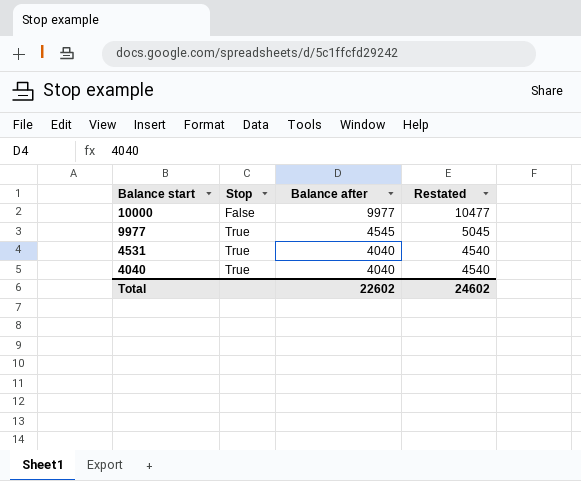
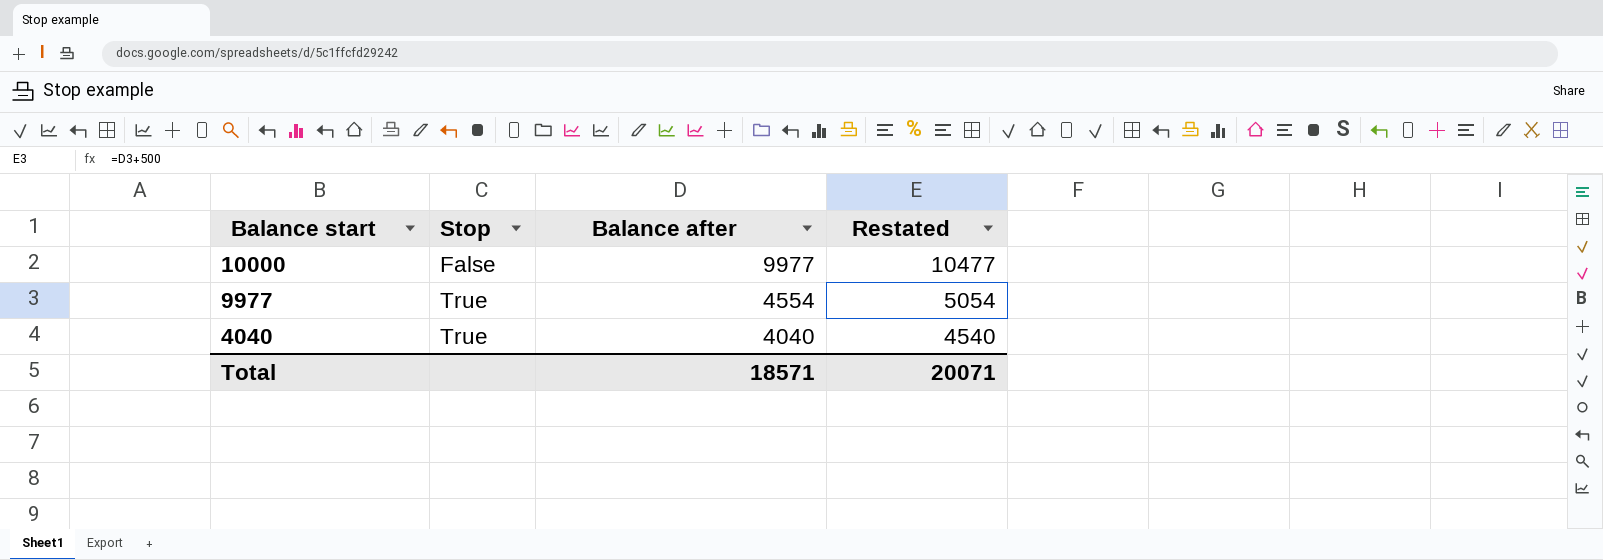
row 4531: True | 4040 | 4540 -> none
9977 | Balance after: 4545 -> 4554
9977 | Restated: 5045 -> 5054
Total | Balance after: 22602 -> 18571
Total | Restated: 24602 -> 20071

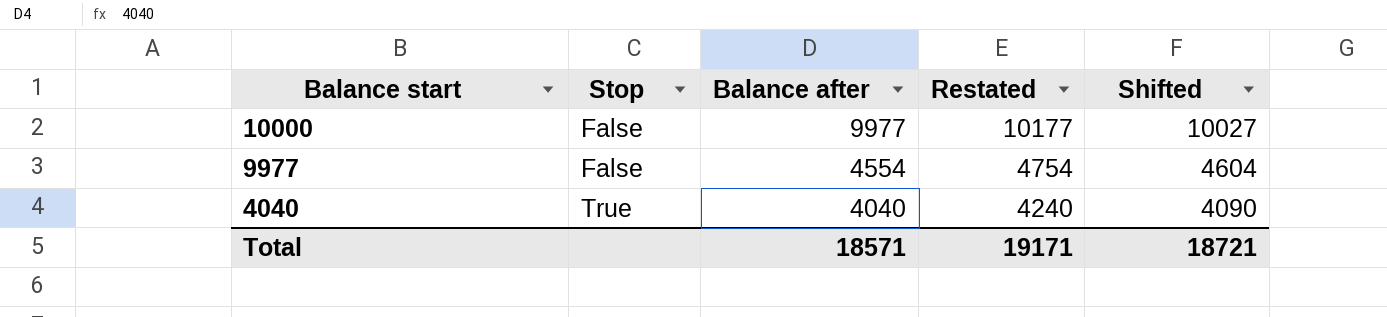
column Restated | formula: [Balance after] + 500 -> [Balance after] + 200
column Shifted | formula: none -> [Balance after] + 50
9977 | Stop: True -> False
Total | Restated: 20071 -> 19171

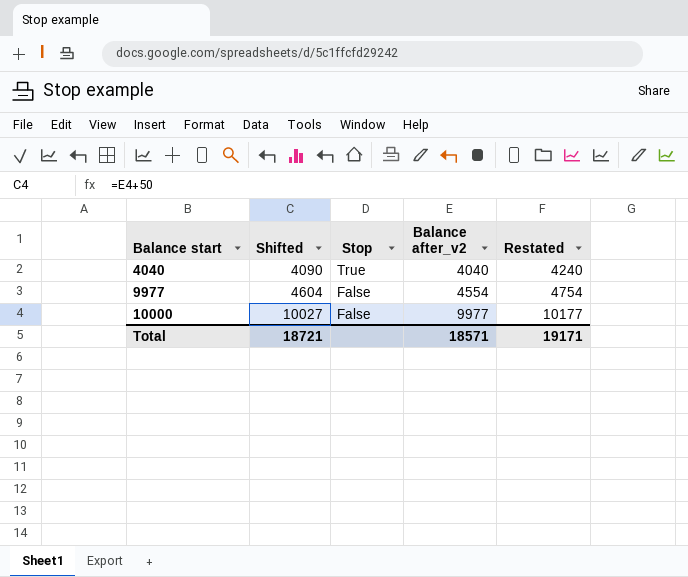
row order: Balance start descending -> Balance start ascending
column Shifted | position: 5 -> 2
column name: Balance after -> Balance after_v2

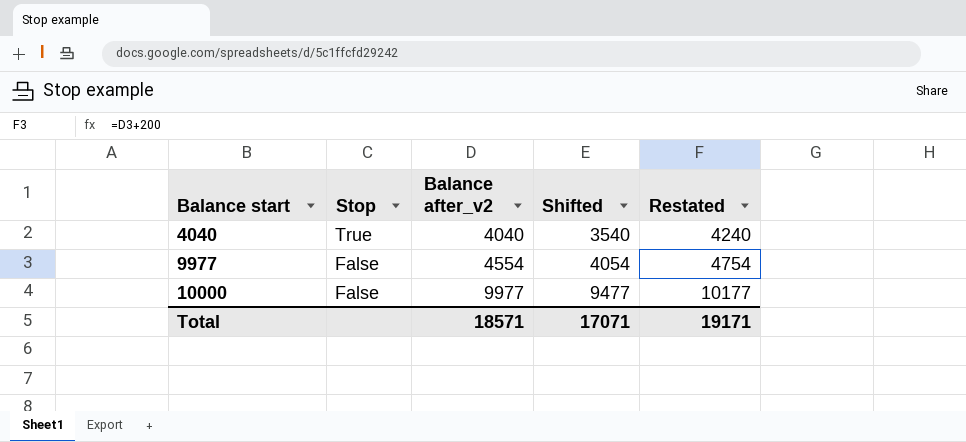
column Shifted | formula: [Balance after_v2] + 50 -> [Balance after_v2] - 500
column Shifted | position: 2 -> 4
Total | Shifted: 18721 -> 17071

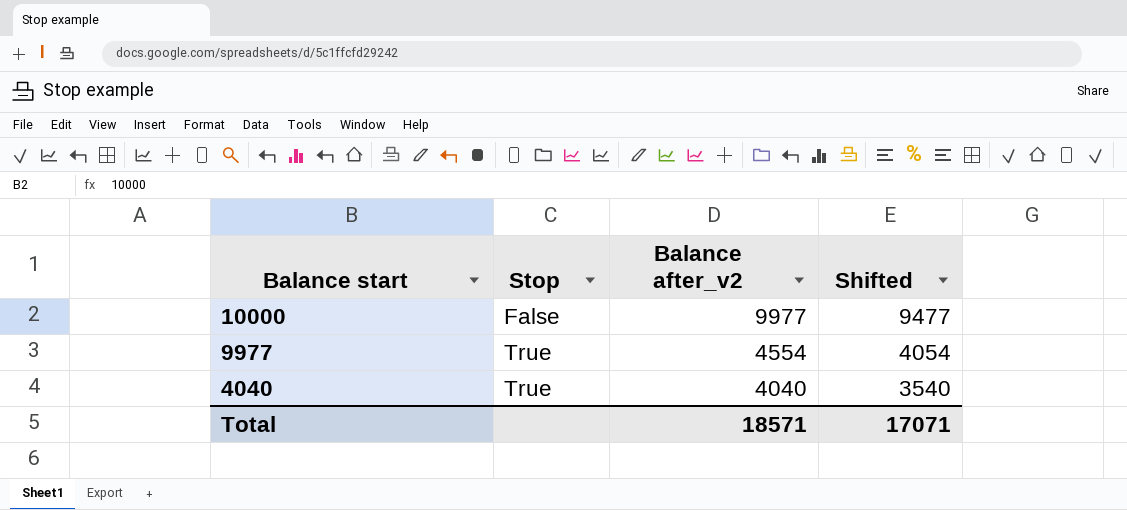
row order: Balance start ascending -> Balance start descending
column Restated | formula: [Balance after_v2] + 200 -> none
9977 | Stop: False -> True

